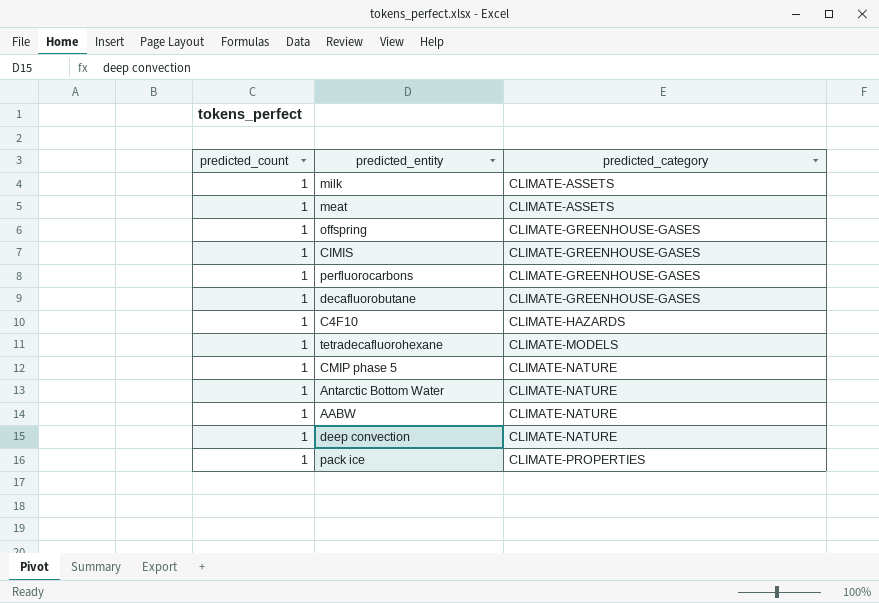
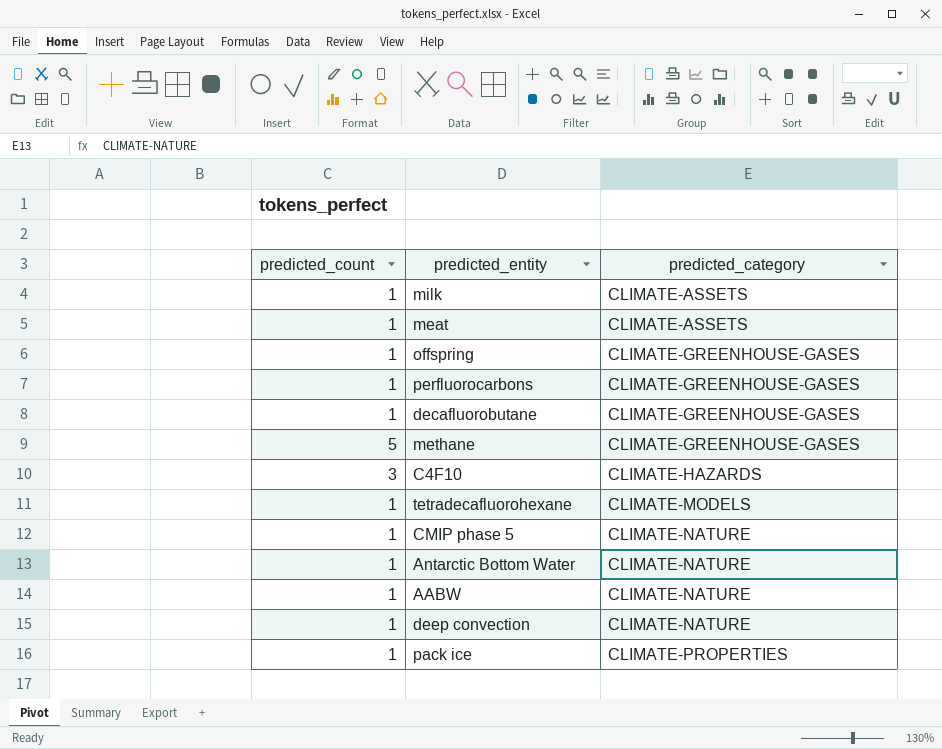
row CIMIS: 1 | CLIMATE-GREENHOUSE-GASES -> none
row methane: none -> 5 | CLIMATE-GREENHOUSE-GASES
C4F10 | predicted_count: 1 -> 3

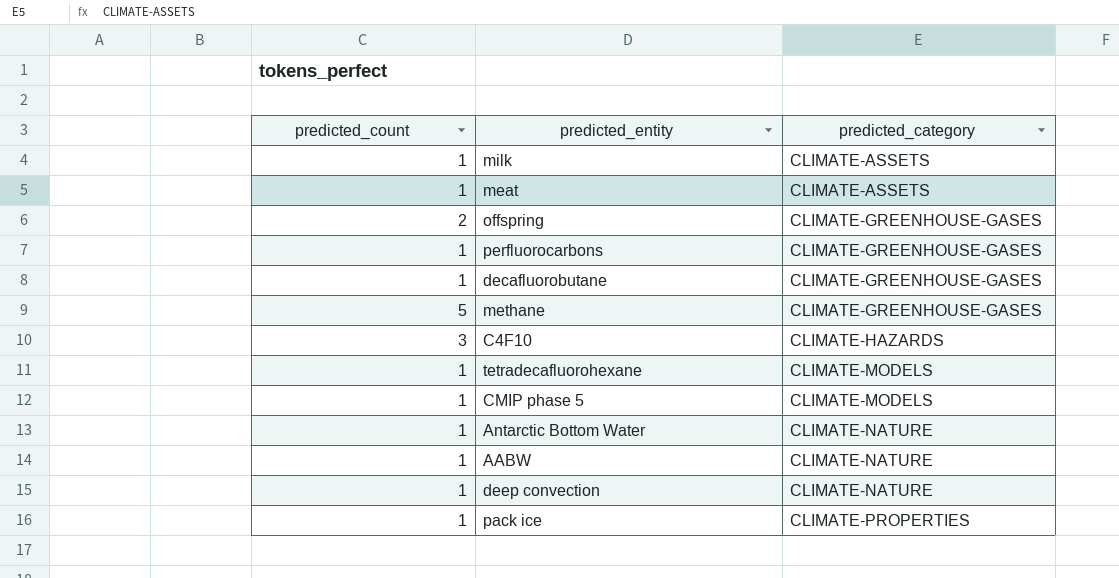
offspring | predicted_count: 1 -> 2
CMIP phase 5 | predicted_category: CLIMATE-NATURE -> CLIMATE-MODELS

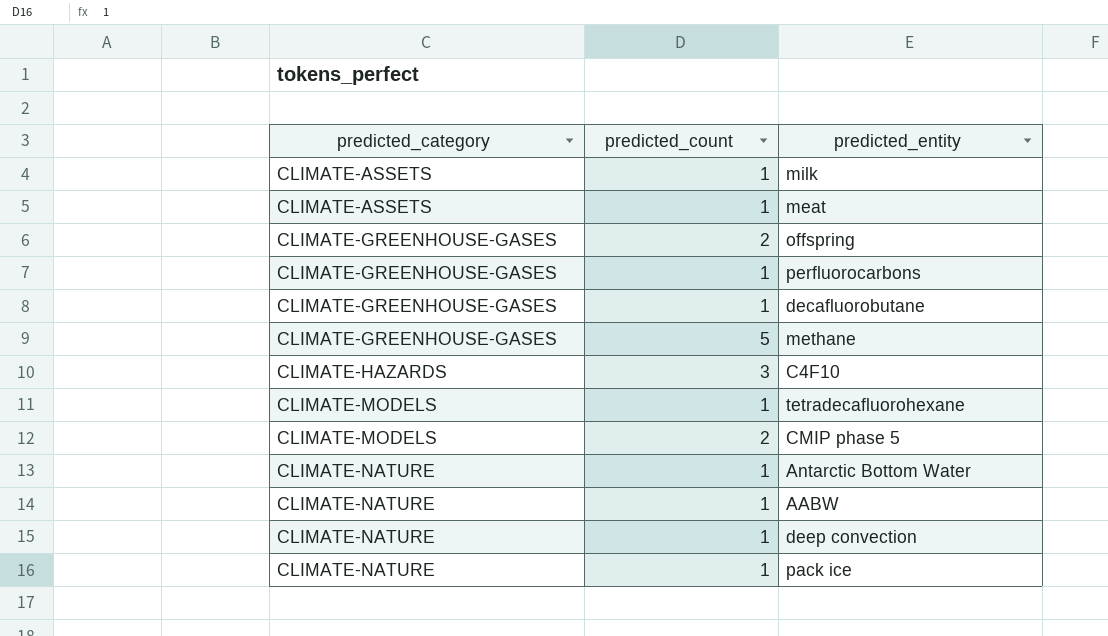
column predicted_category | position: 3 -> 1
CMIP phase 5 | predicted_count: 1 -> 2
pack ice | predicted_category: CLIMATE-PROPERTIES -> CLIMATE-NATURE

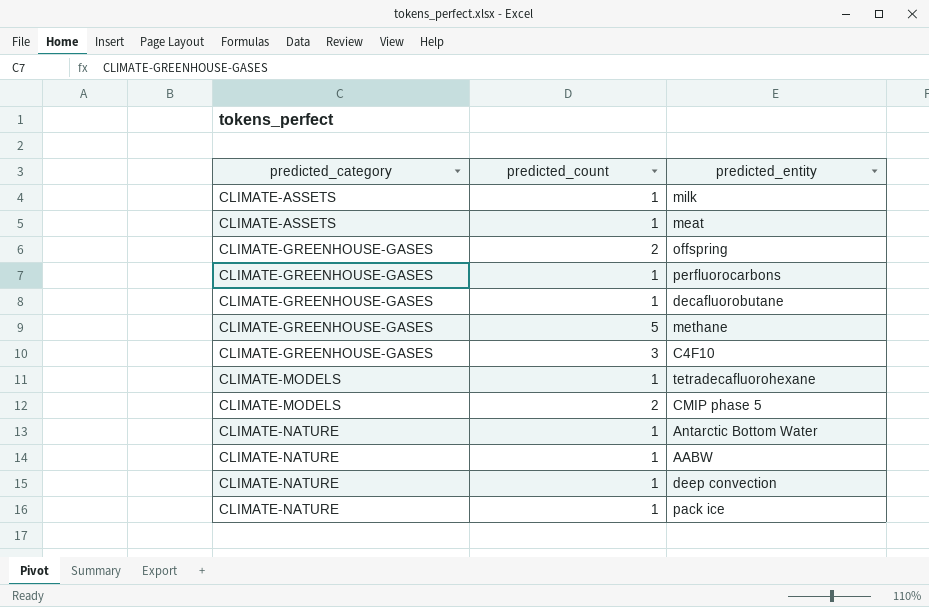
C4F10 | predicted_category: CLIMATE-HAZARDS -> CLIMATE-GREENHOUSE-GASES

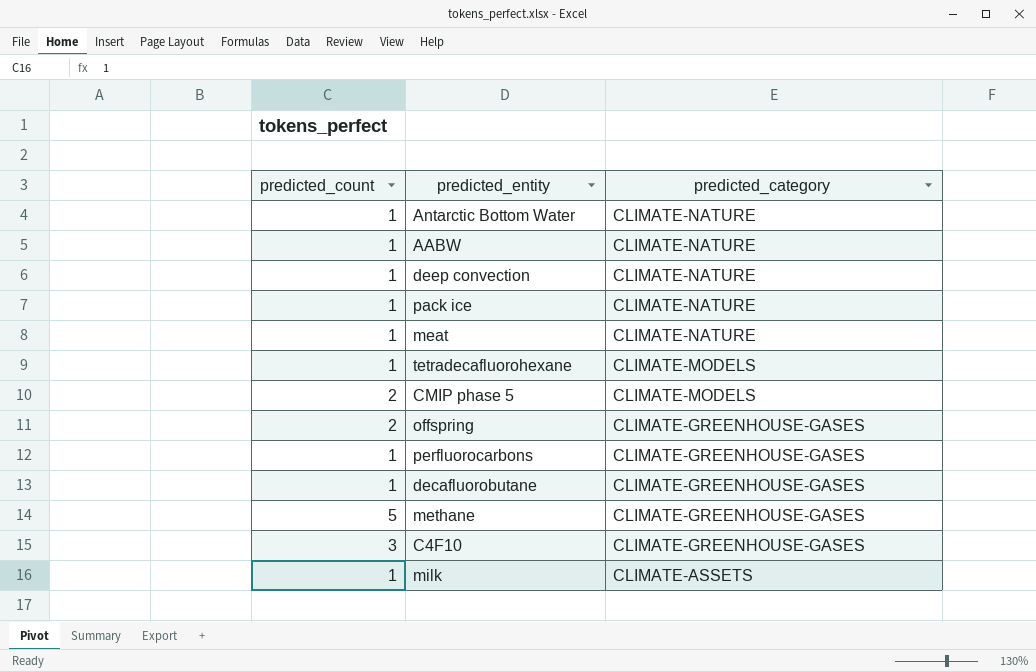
row order: predicted_category ascending -> predicted_category descending
column predicted_category | position: 1 -> 3
meat | predicted_category: CLIMATE-ASSETS -> CLIMATE-NATURE

